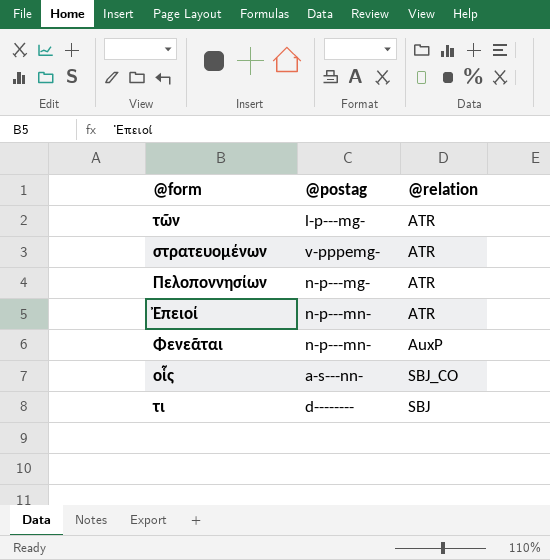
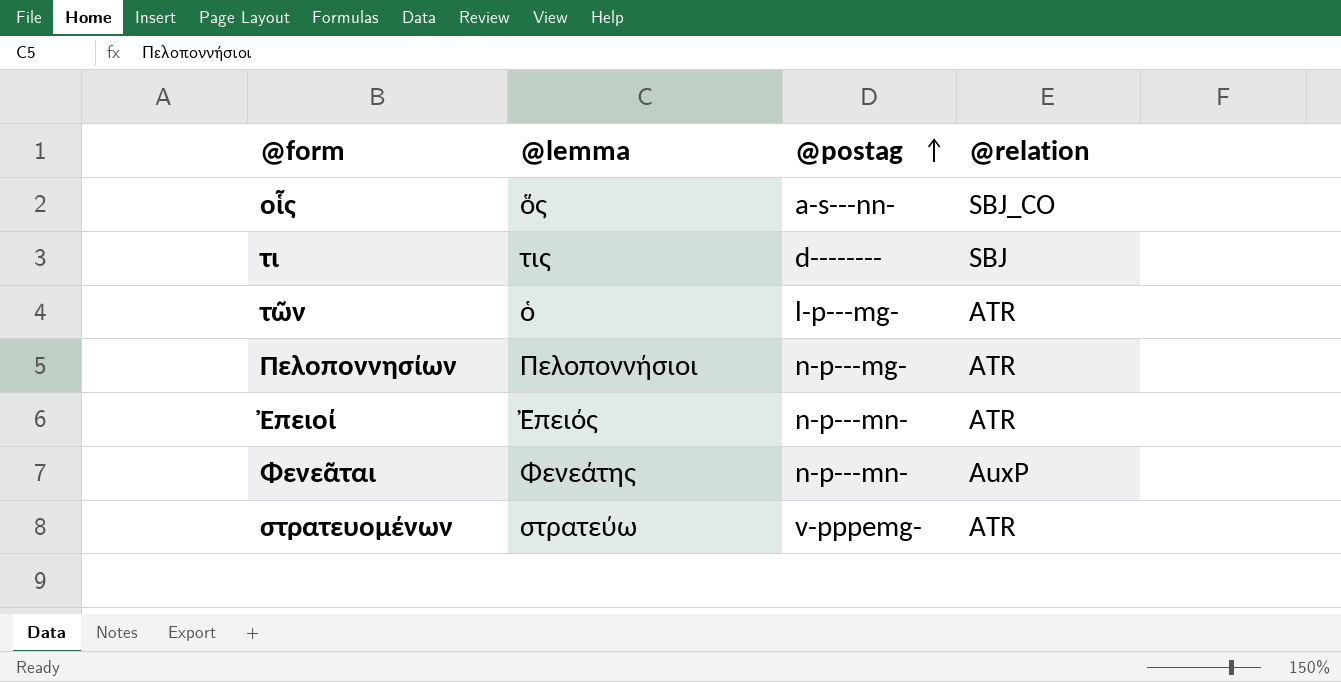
row order: none -> @postag ascending
column @lemma | position: none -> 2

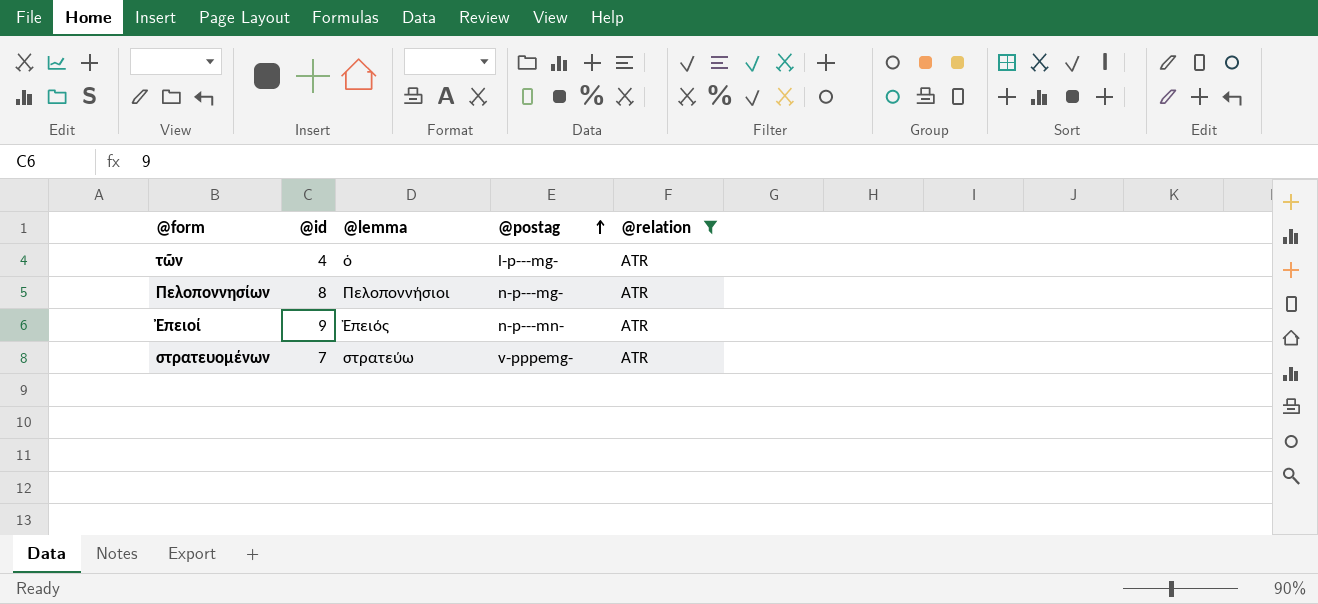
filter: none -> @relation = ATR
column @id | position: none -> 2

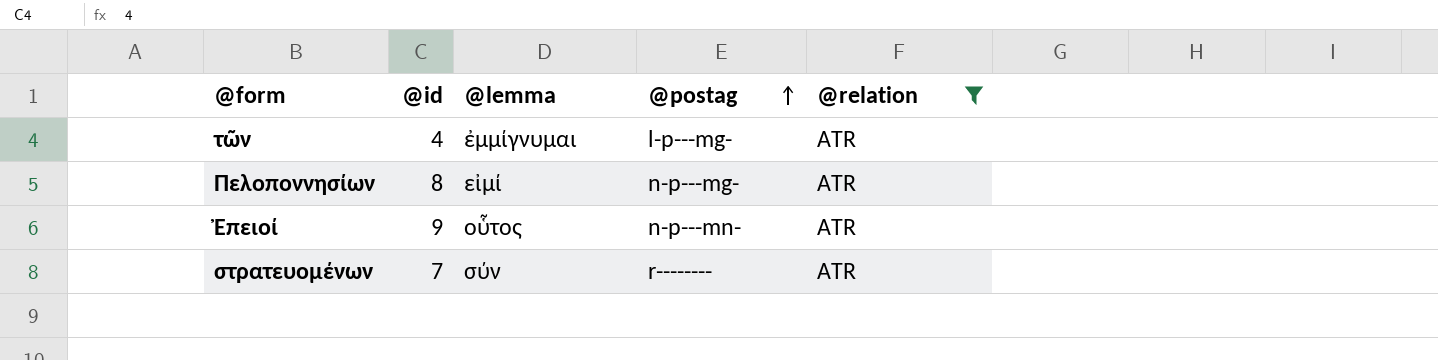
τῶν | @lemma: ὁ -> ἐμμίγνυμαι
Πελοποννησίων | @lemma: Πελοποννήσιοι -> εἰμί
Ἐπειοί | @lemma: Ἐπειός -> οὗτος
στρατευομένων | @lemma: στρατεύω -> σύν
στρατευομένων | @postag: v-pppemg- -> r--------

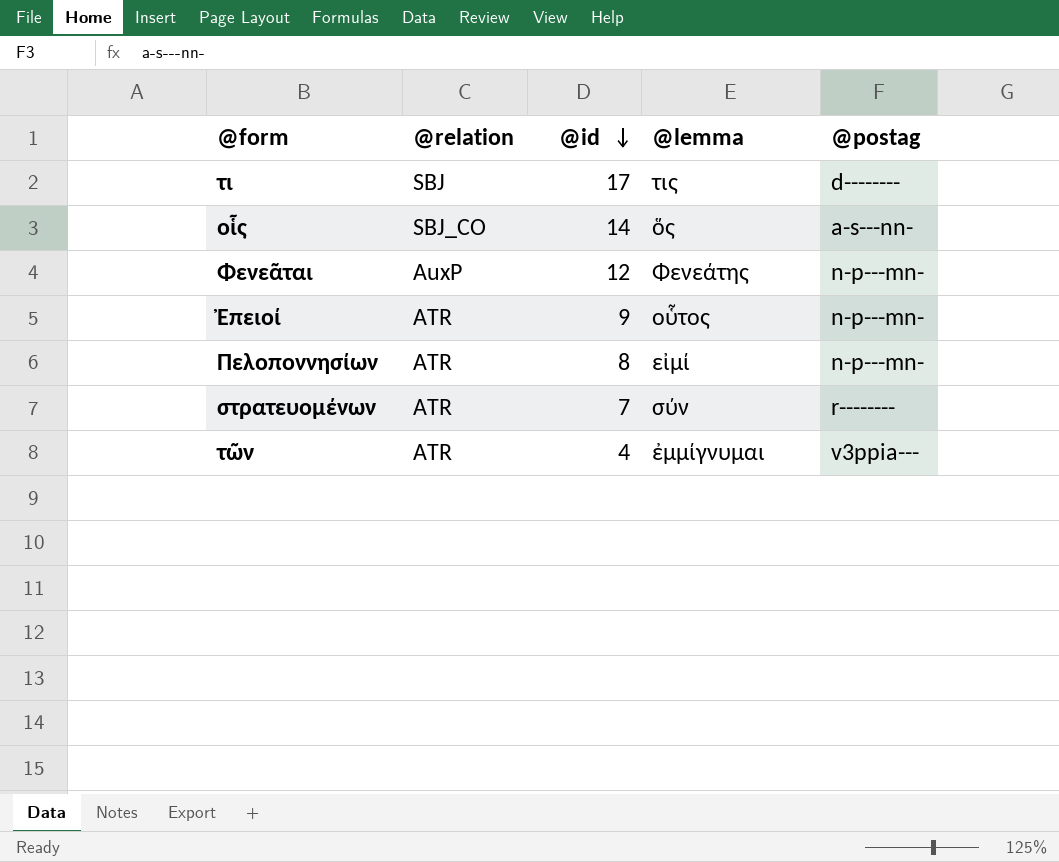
filter: @relation = ATR -> none
row order: @postag ascending -> @id descending
column @relation | position: 5 -> 2
Πελοποννησίων | @postag: n-p---mg- -> n-p---mn-
τῶν | @postag: l-p---mg- -> v3ppia---

